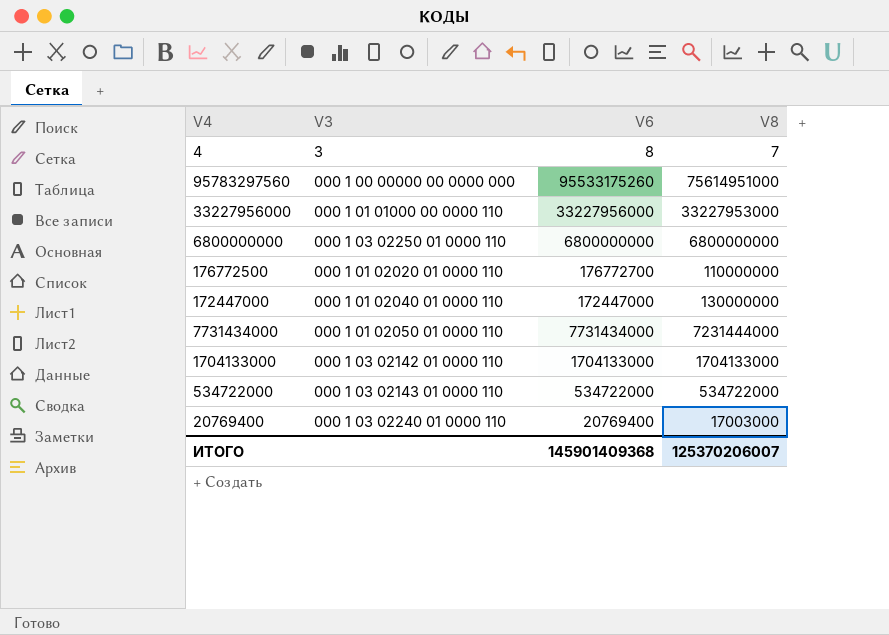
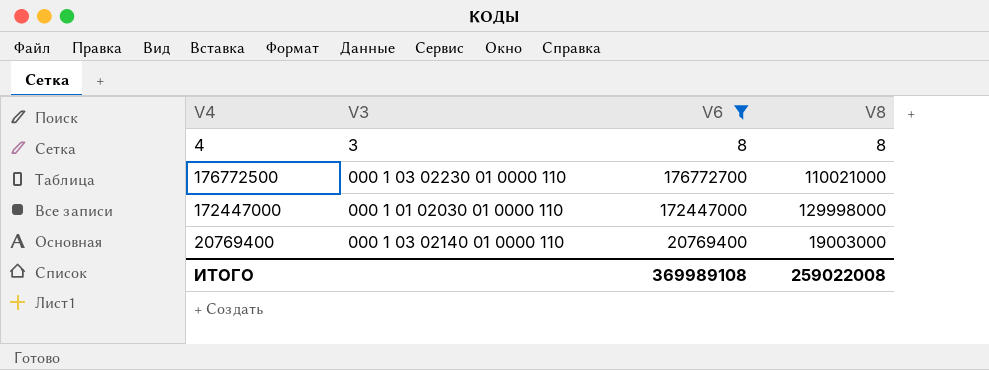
filter: none -> V6 <= 176772700
4 | V8: 7 -> 8
176772500 | V3: 000 1 01 02020 01 0000 110 -> 000 1 03 02230 01 0000 110
176772500 | V8: 110000000 -> 110021000
172447000 | V3: 000 1 01 02040 01 0000 110 -> 000 1 01 02030 01 0000 110
172447000 | V8: 130000000 -> 129998000
20769400 | V3: 000 1 03 02240 01 0000 110 -> 000 1 03 02140 01 0000 110
20769400 | V8: 17003000 -> 19003000
ИТОГО | V6: 145901409368 -> 369989108
ИТОГО | V8: 125370206007 -> 259022008

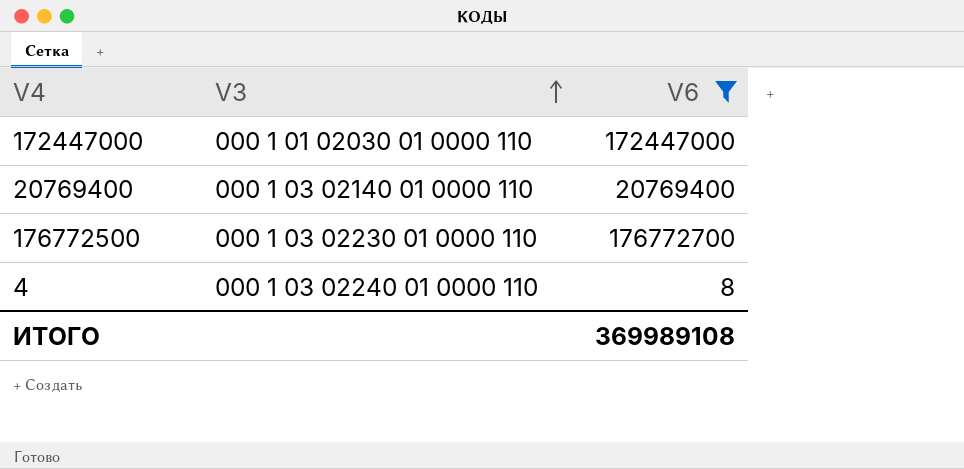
row order: none -> V3 ascending
column V8 | position: 4 -> none
4 | V3: 3 -> 000 1 03 02240 01 0000 110

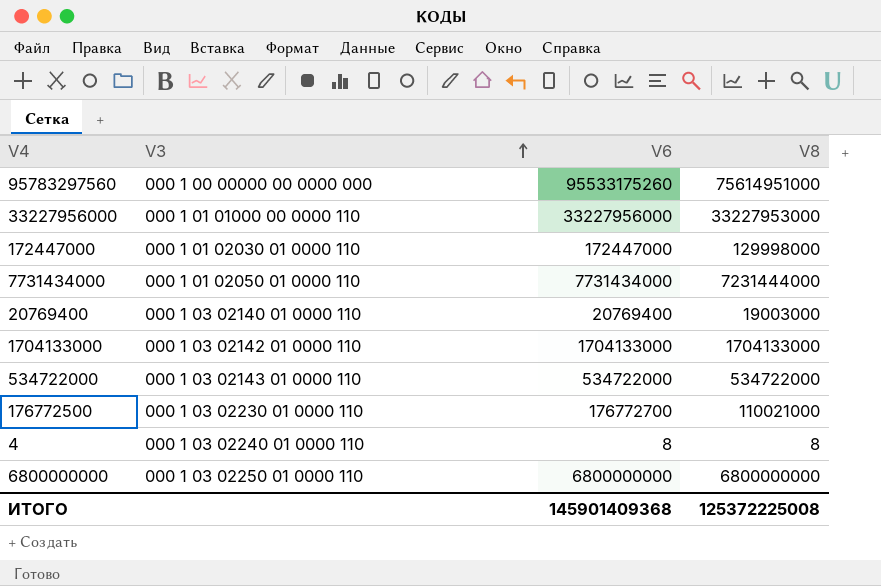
filter: V6 <= 176772700 -> none
column V8 | position: none -> 4
ИТОГО | V6: 369989108 -> 145901409368

